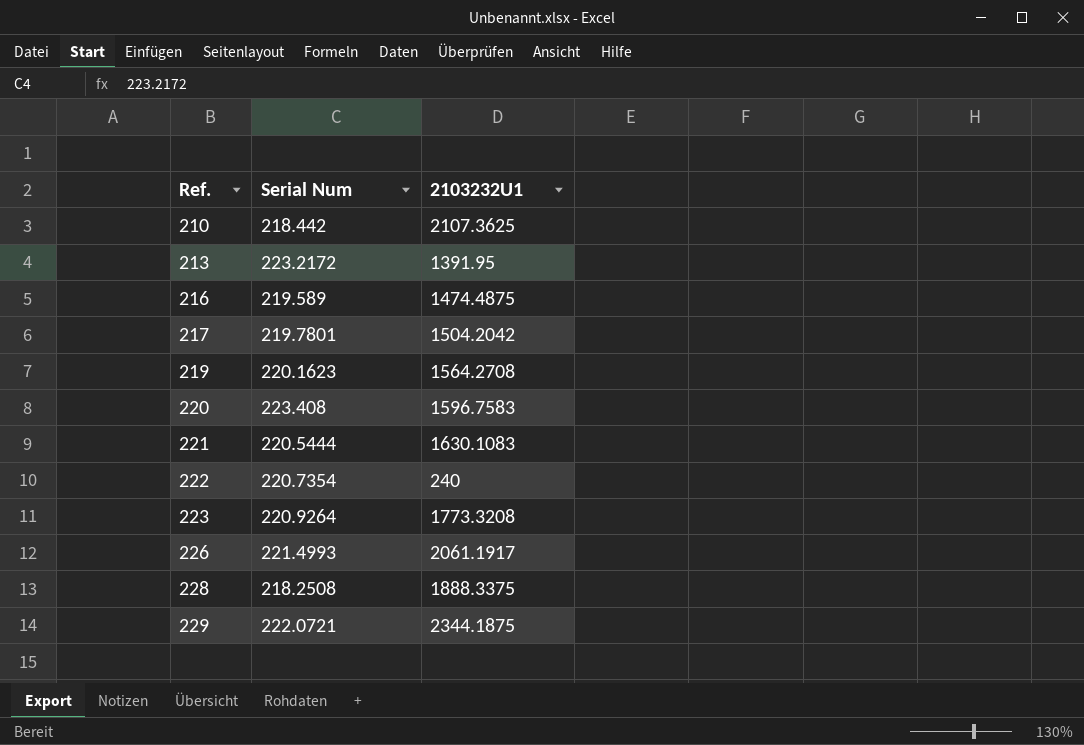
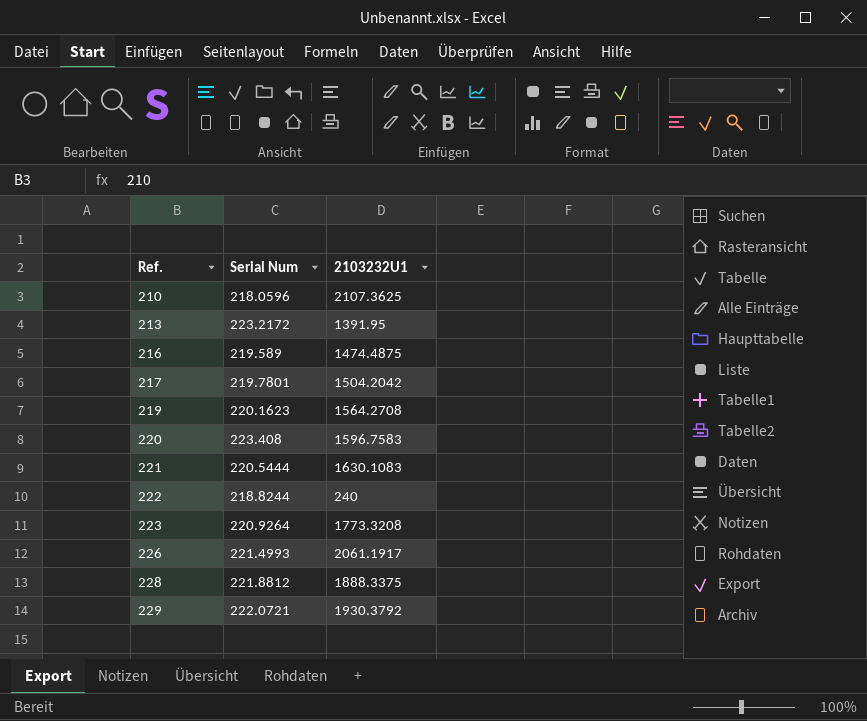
210 | Serial Num: 218.442 -> 218.0596
222 | Serial Num: 220.7354 -> 218.8244
228 | Serial Num: 218.2508 -> 221.8812
229 | 2103232U1: 2344.1875 -> 1930.3792

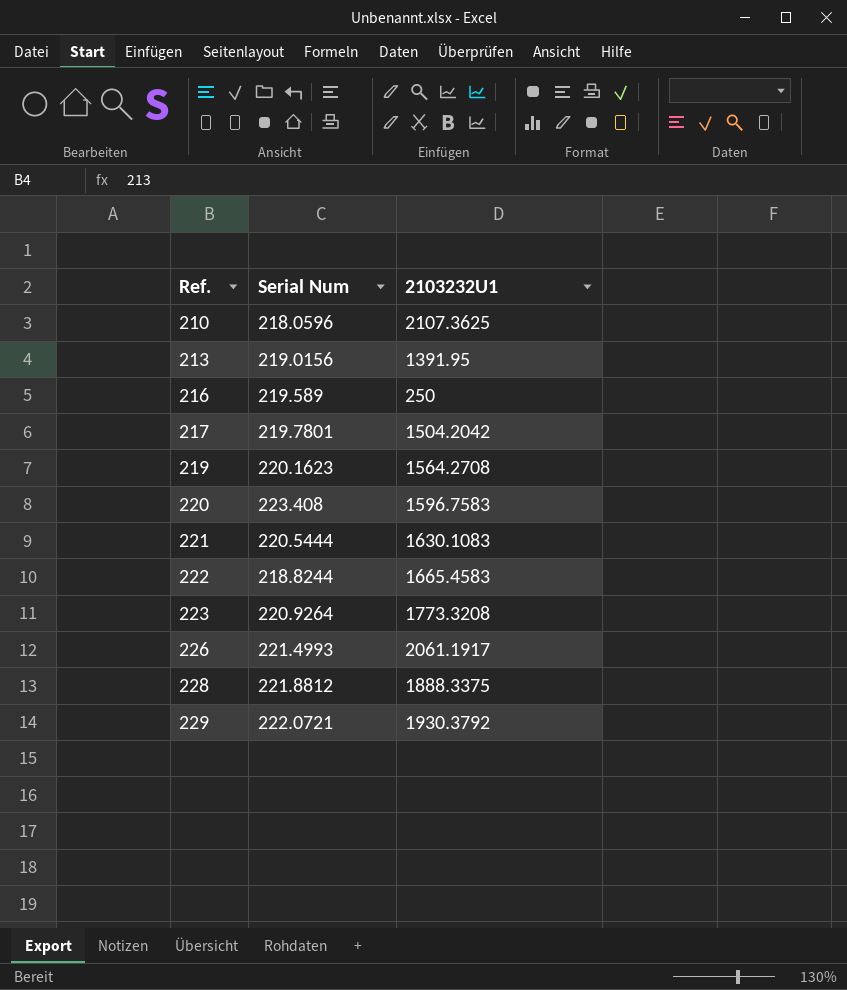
213 | Serial Num: 223.2172 -> 219.0156
216 | 2103232U1: 1474.4875 -> 250
222 | 2103232U1: 240 -> 1665.4583

